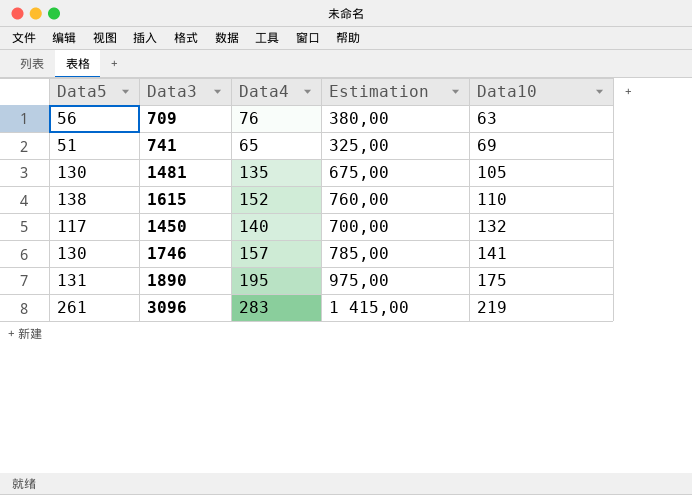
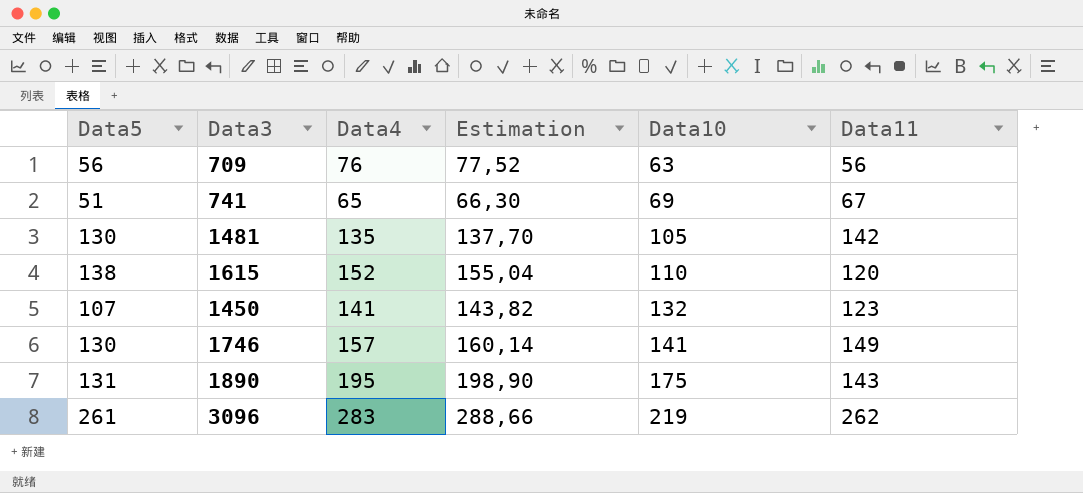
column Estimation | formula: [Data4] * 5 -> [Data4] * 1,02
column Data11 | position: none -> 6
1450 | Data5: 117 -> 107
1450 | Data4: 140 -> 141

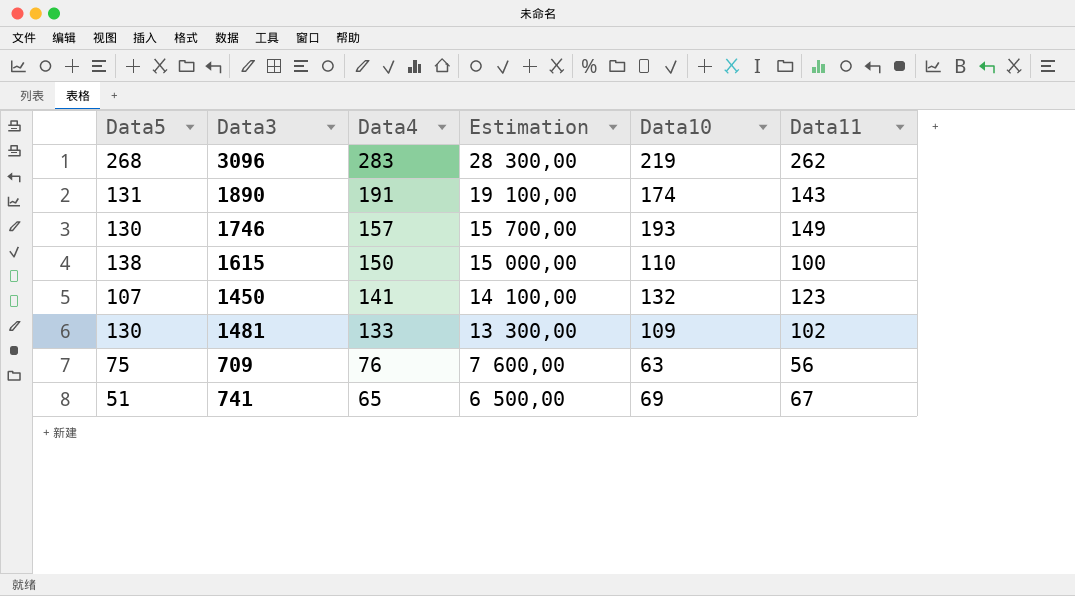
row order: Data10 ascending -> Data4 descending
column Estimation | formula: [Data4] * 1,02 -> [Data4] * 100
3096 | Data5: 261 -> 268
1890 | Data4: 195 -> 191
1890 | Data10: 175 -> 174
1746 | Data10: 141 -> 193
1615 | Data4: 152 -> 150
1615 | Data11: 120 -> 100
1481 | Data4: 135 -> 133
1481 | Data10: 105 -> 109
1481 | Data11: 142 -> 102
709 | Data5: 56 -> 75

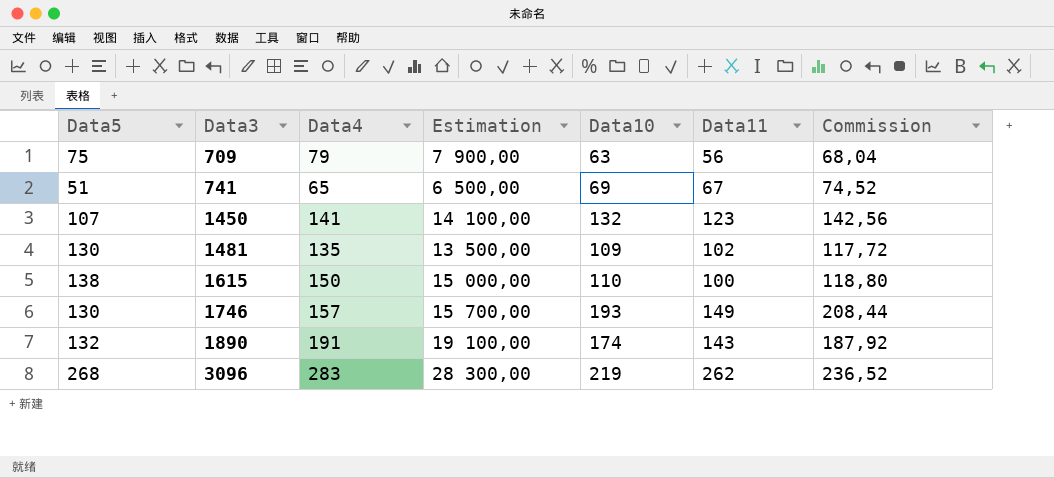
row order: Data4 descending -> Data3 ascending
column Commission | formula: none -> [Data10] * 1,08
709 | Data4: 76 -> 79
709 | Estimation: 7 600,00 -> 7 900,00
1481 | Data4: 133 -> 135
1481 | Estimation: 13 300,00 -> 13 500,00
1890 | Data5: 131 -> 132

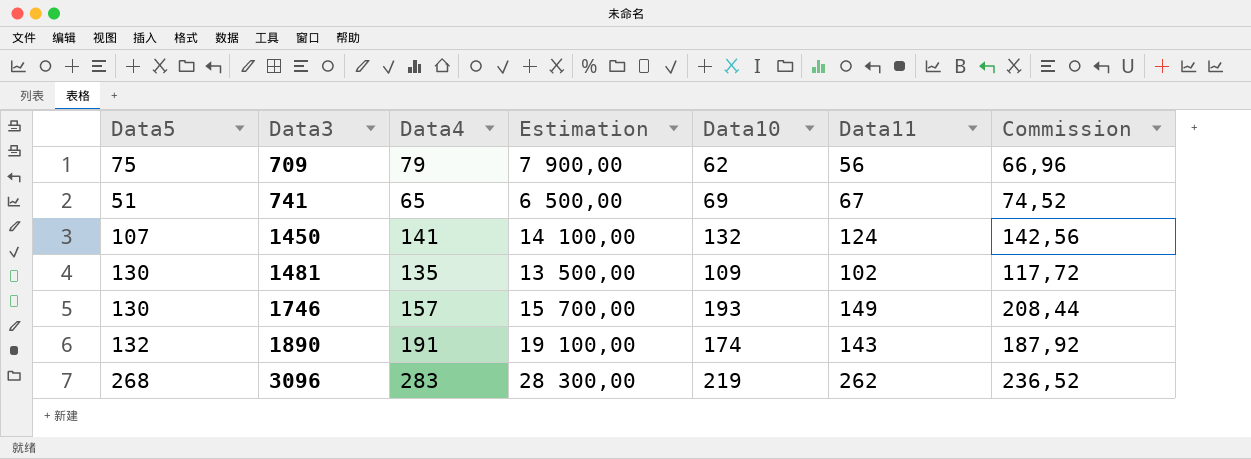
row 1615: 138 | 150 | 15 000,00 | 110 | 100 | 118,80 -> none
709 | Data10: 63 -> 62
709 | Commission: 68,04 -> 66,96
1450 | Data11: 123 -> 124

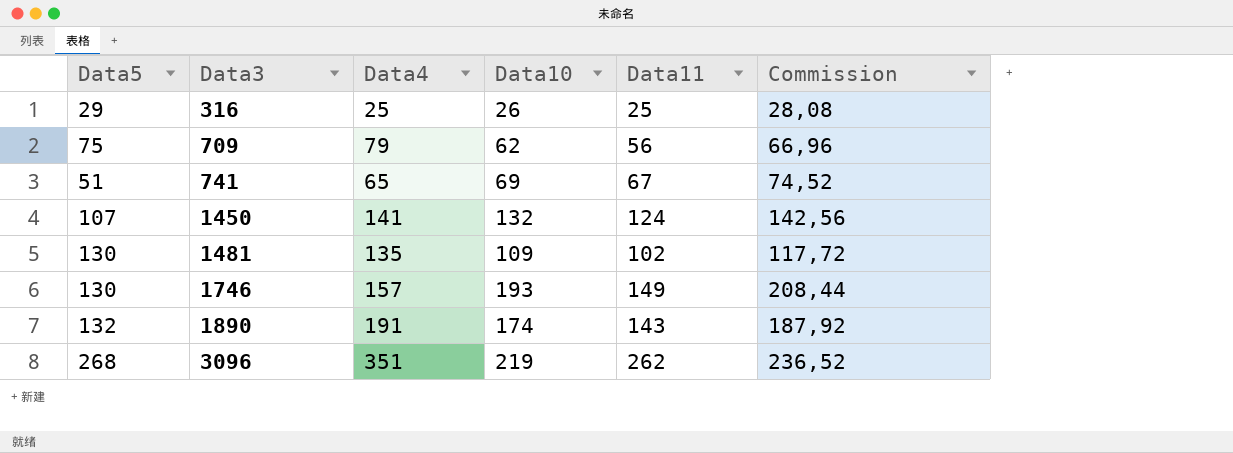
column Estimation | formula: [Data4] * 100 -> none
row 316: none -> 29 | 25 | 26 | 25 | 28,08
3096 | Data4: 283 -> 351

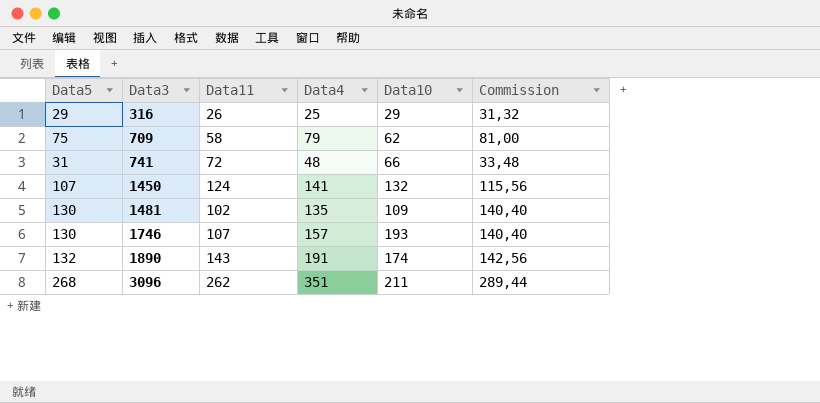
column Data11 | position: 5 -> 3
column Commission | formula: [Data10] * 1,08 -> [Data5] * 1,08
316 | Data11: 25 -> 26
316 | Data10: 26 -> 29
709 | Data11: 56 -> 58
741 | Data5: 51 -> 31
741 | Data11: 67 -> 72
741 | Data4: 65 -> 48
741 | Data10: 69 -> 66
1746 | Data11: 149 -> 107
3096 | Data10: 219 -> 211

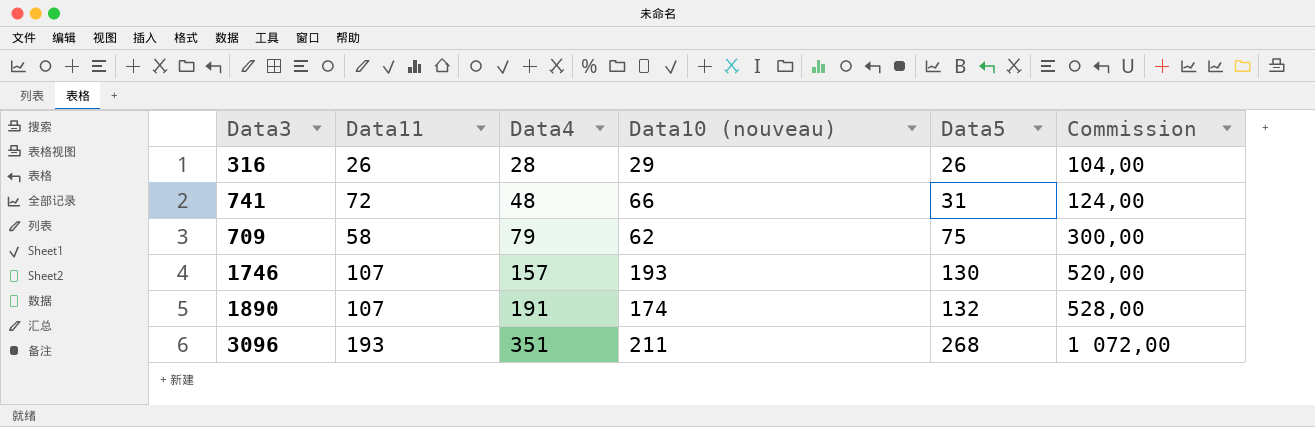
row order: Data3 ascending -> Data4 ascending
column name: Data10 -> Data10 (nouveau)
column Data5 | position: 1 -> 5
column Commission | formula: [Data5] * 1,08 -> [Data5] * 4
row 1450: 107 | 124 | 141 | 132 | 115,56 -> none
row 1481: 130 | 102 | 135 | 109 | 140,40 -> none
316 | Data4: 25 -> 28
316 | Data5: 29 -> 26
1890 | Data11: 143 -> 107
3096 | Data11: 262 -> 193

